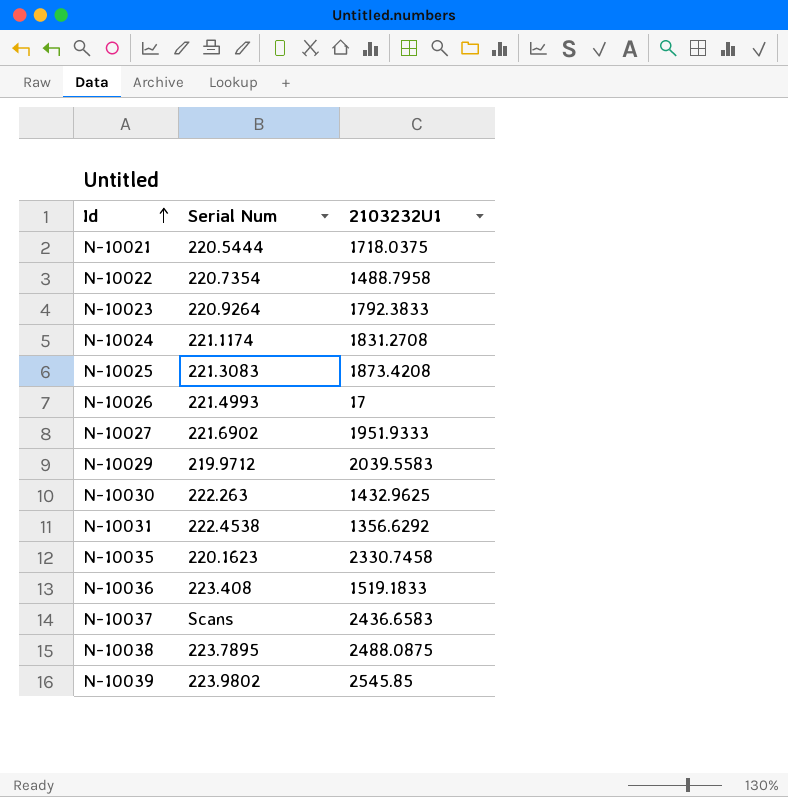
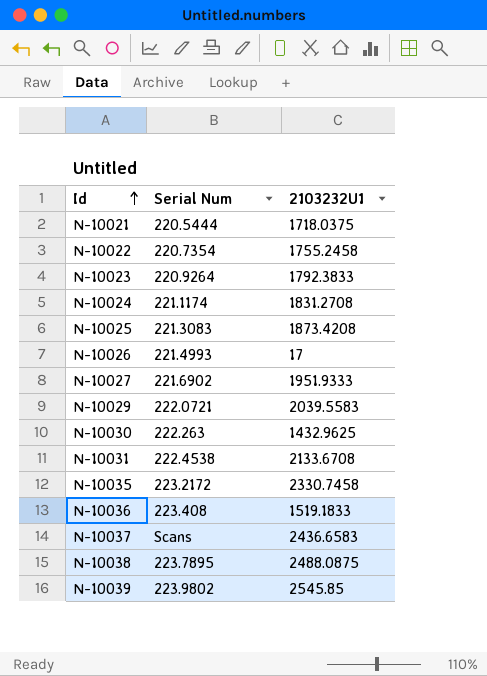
N-10022 | 2103232U1: 1488.7958 -> 1755.2458
N-10029 | Serial Num: 219.9712 -> 222.0721
N-10031 | 2103232U1: 1356.6292 -> 2133.6708
N-10035 | Serial Num: 220.1623 -> 223.2172

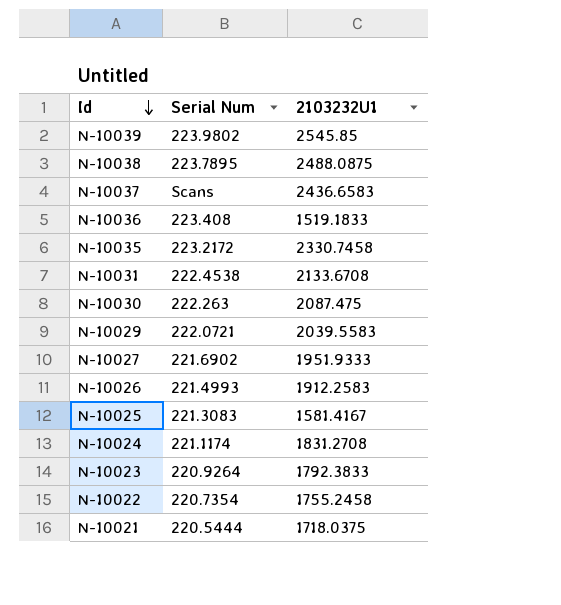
row order: Id ascending -> Id descending
N-10030 | 2103232U1: 1432.9625 -> 2087.475
N-10026 | 2103232U1: 17 -> 1912.2583
N-10025 | 2103232U1: 1873.4208 -> 1581.4167

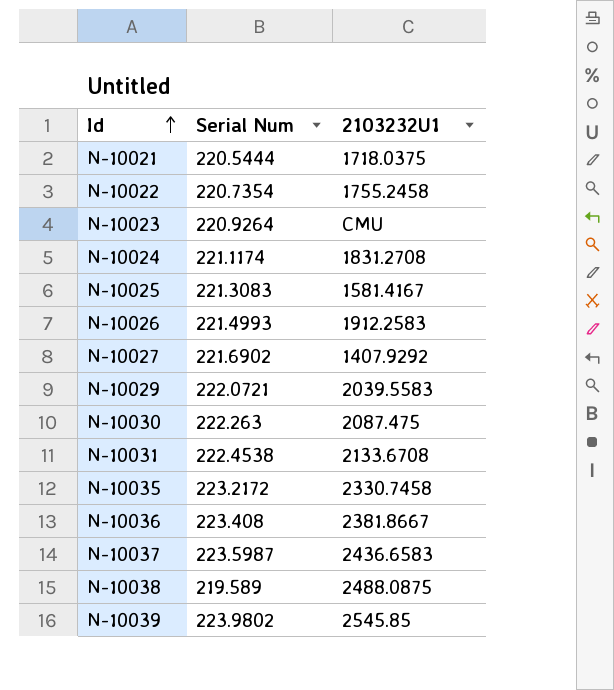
row order: Id descending -> Id ascending
N-10023 | 2103232U1: 1792.3833 -> CMU
N-10027 | 2103232U1: 1951.9333 -> 1407.9292
N-10036 | 2103232U1: 1519.1833 -> 2381.8667
N-10037 | Serial Num: Scans -> 223.5987
N-10038 | Serial Num: 223.7895 -> 219.589

